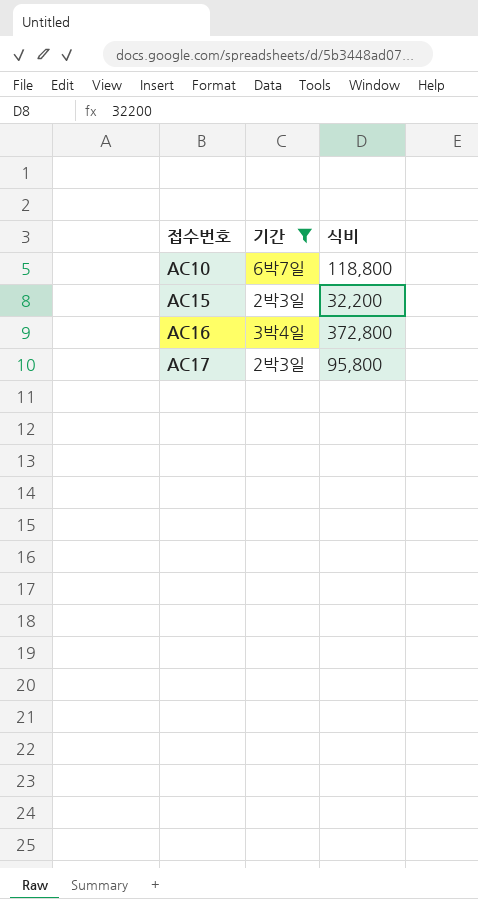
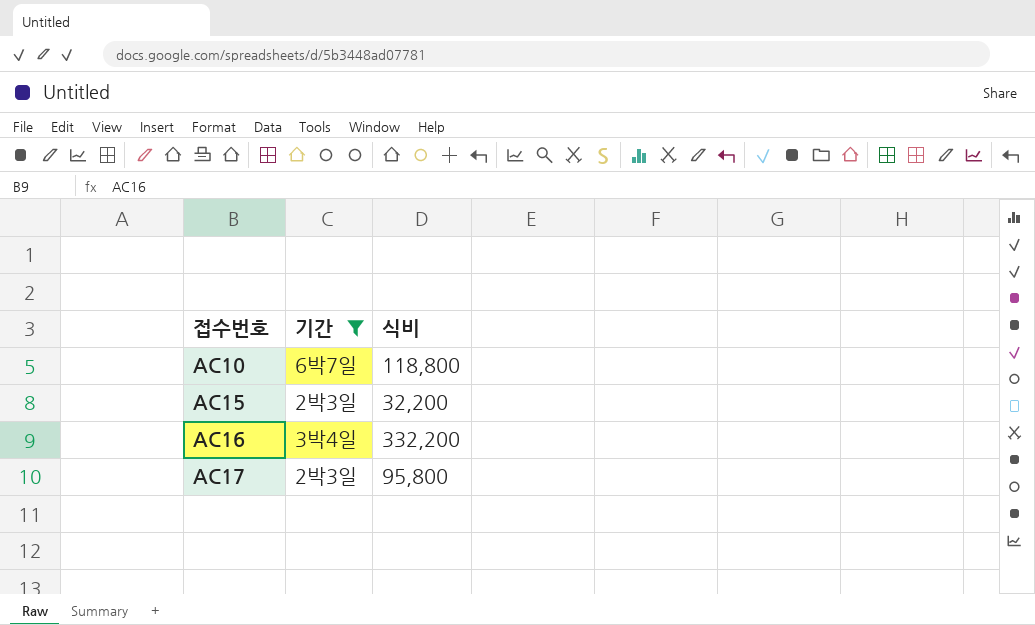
AC16 | 식비: 372,800 -> 332,200

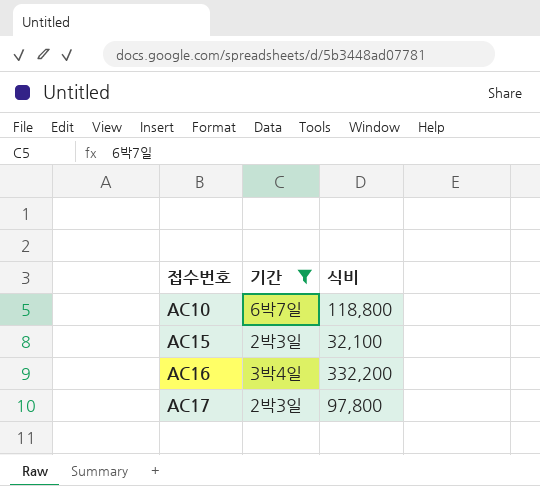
AC15 | 식비: 32,200 -> 32,100
AC17 | 식비: 95,800 -> 97,800

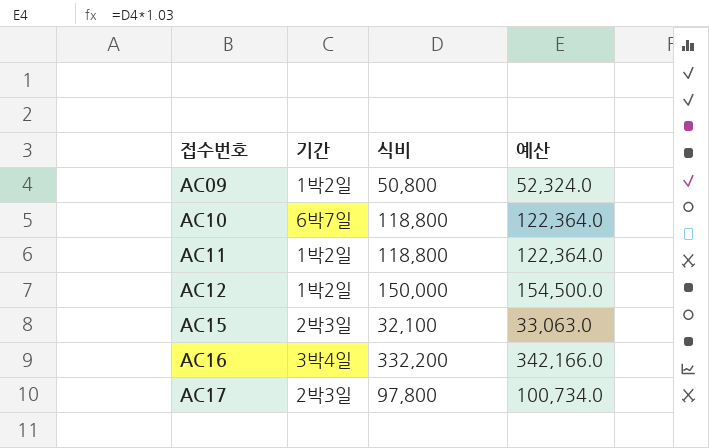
filter: 기간 != 1박2일 -> none
column 예산 | formula: none -> [식비] * 1.03

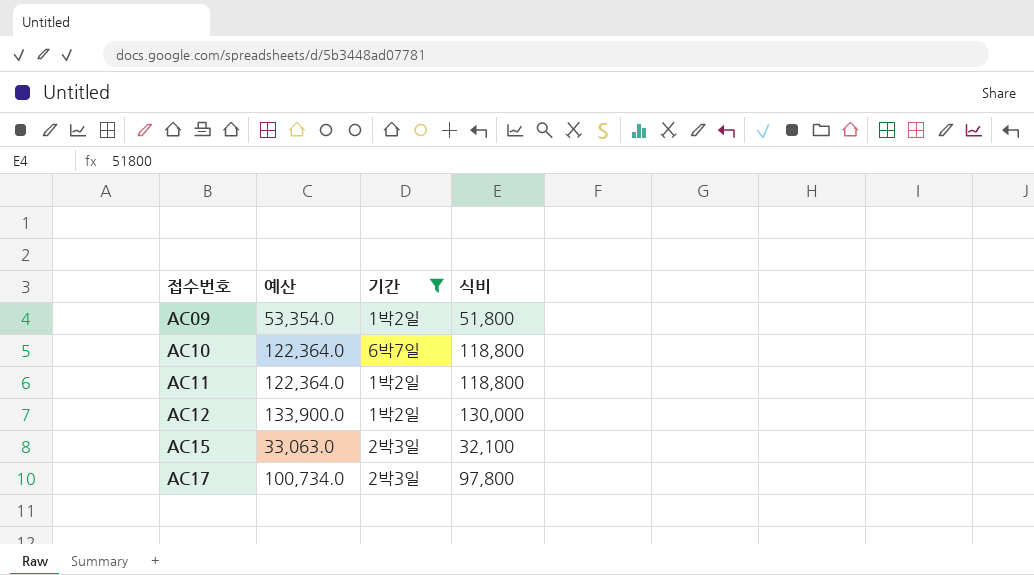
filter: none -> 기간 != 3박4일
column 예산 | position: 4 -> 2
AC09 | 예산: 52,324.0 -> 53,354.0
AC09 | 식비: 50,800 -> 51,800
AC12 | 예산: 154,500.0 -> 133,900.0
AC12 | 식비: 150,000 -> 130,000

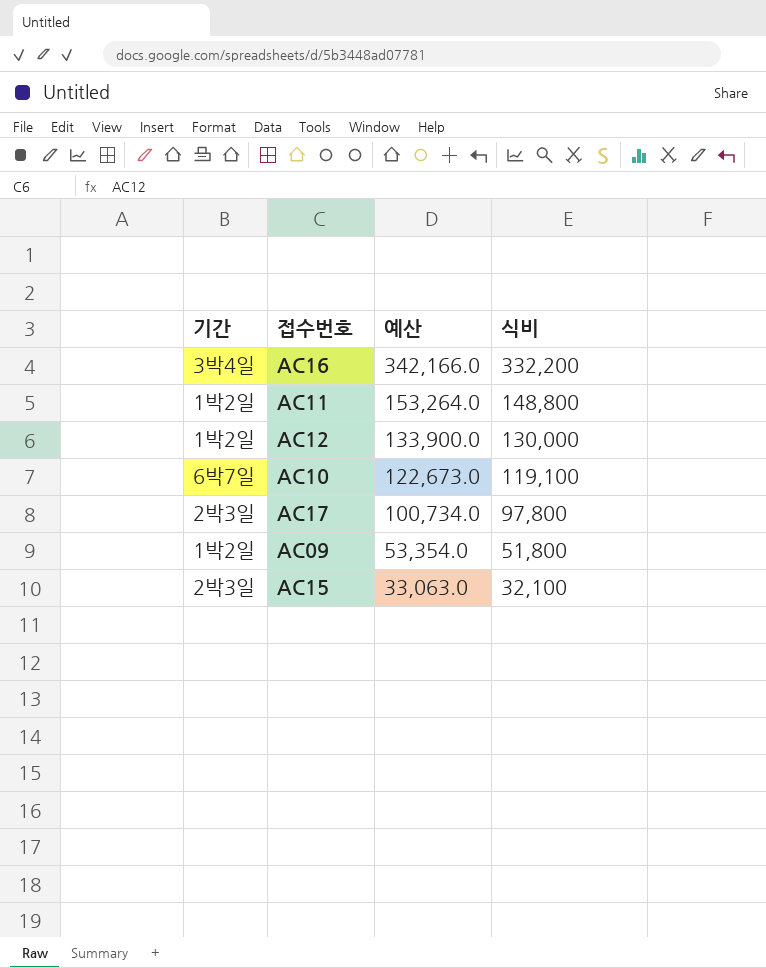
filter: 기간 != 3박4일 -> none
row order: 접수번호 ascending -> 예산 descending
column 기간 | position: 3 -> 1
AC11 | 예산: 122,364.0 -> 153,264.0
AC11 | 식비: 118,800 -> 148,800
AC10 | 예산: 122,364.0 -> 122,673.0
AC10 | 식비: 118,800 -> 119,100

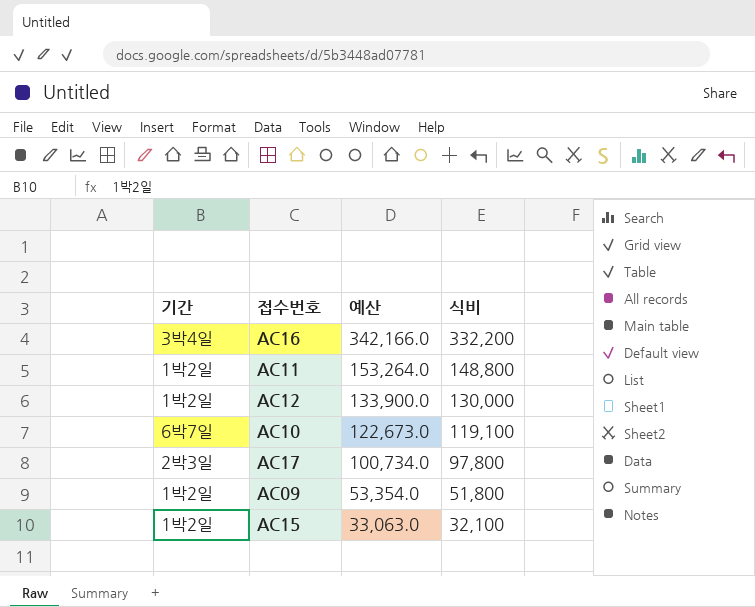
AC15 | 기간: 2박3일 -> 1박2일

